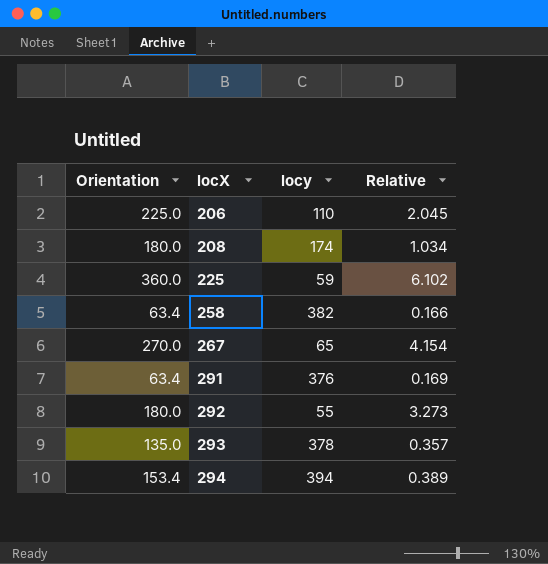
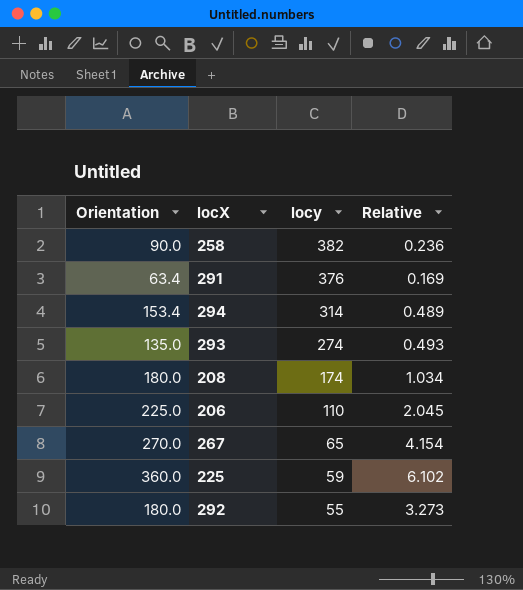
row order: locX ascending -> locy descending
258 | Orientation: 63.4 -> 90.0
258 | Relative: 0.166 -> 0.236
294 | locy: 394 -> 314
294 | Relative: 0.389 -> 0.489
293 | locy: 378 -> 274
293 | Relative: 0.357 -> 0.493

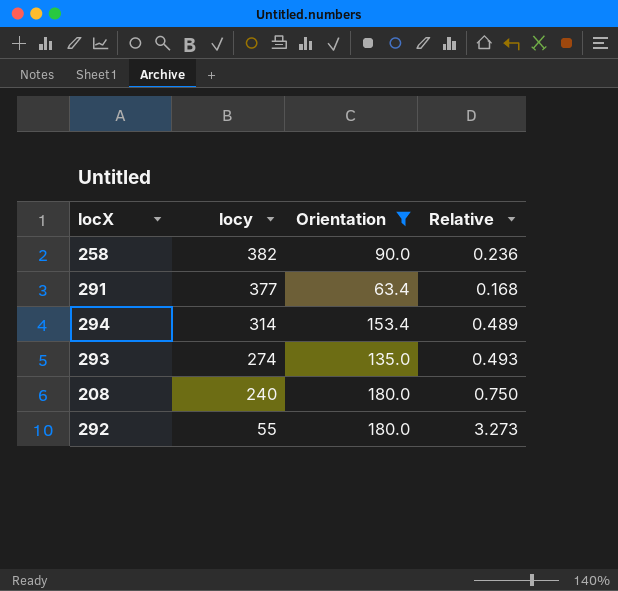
filter: none -> Orientation <= 180.0
column Orientation | position: 1 -> 3
291 | locy: 376 -> 377
291 | Relative: 0.169 -> 0.168
208 | locy: 174 -> 240
208 | Relative: 1.034 -> 0.750

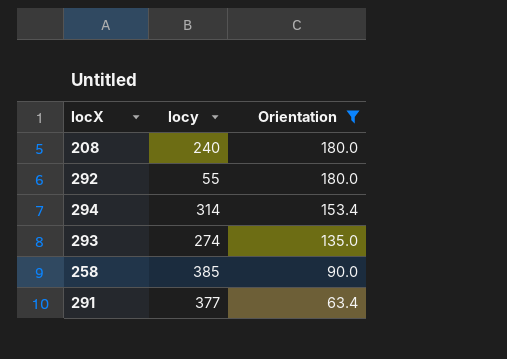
row order: locy descending -> Orientation descending
column Relative | formula: [Orientation] / [locy] -> none
258 | locy: 382 -> 385

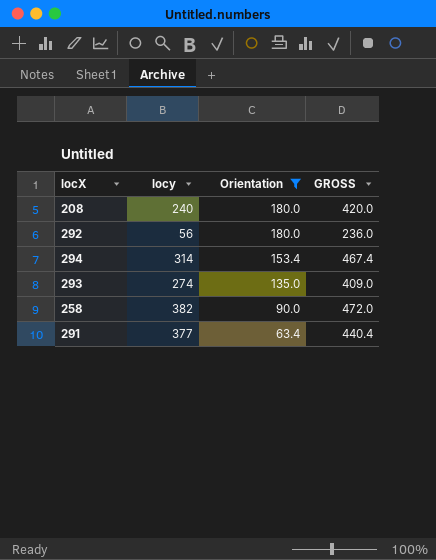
column GROSS | formula: none -> [locy] + [Orientation]
292 | locy: 55 -> 56
258 | locy: 385 -> 382

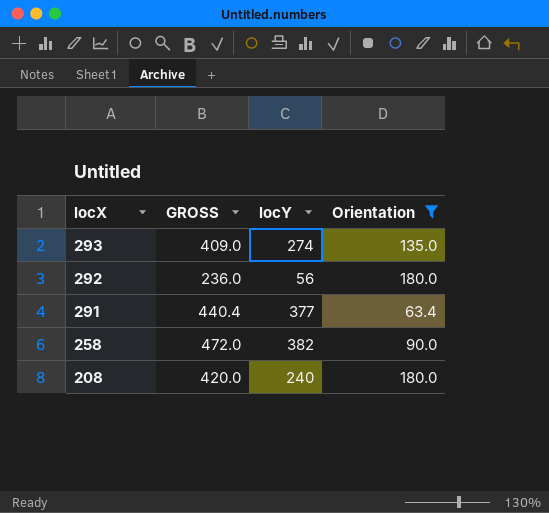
row order: Orientation descending -> locX descending
column GROSS | position: 4 -> 2
column name: locy -> locY
row 294: 314 | 153.4 | 467.4 -> none

